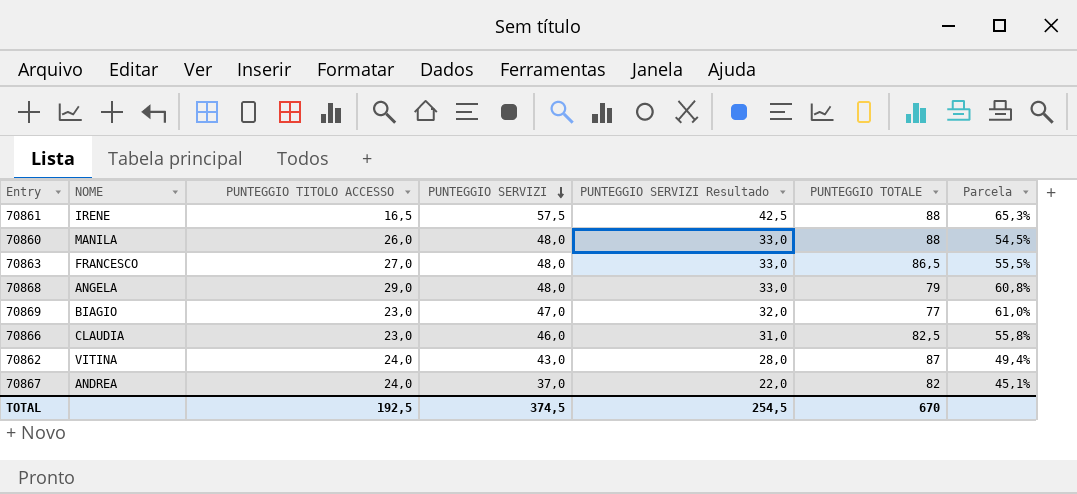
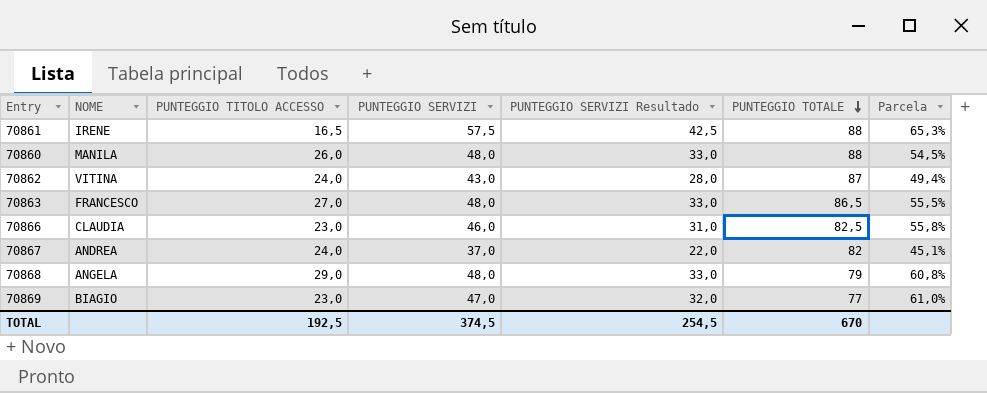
row order: PUNTEGGIO SERVIZI descending -> PUNTEGGIO TOTALE descending

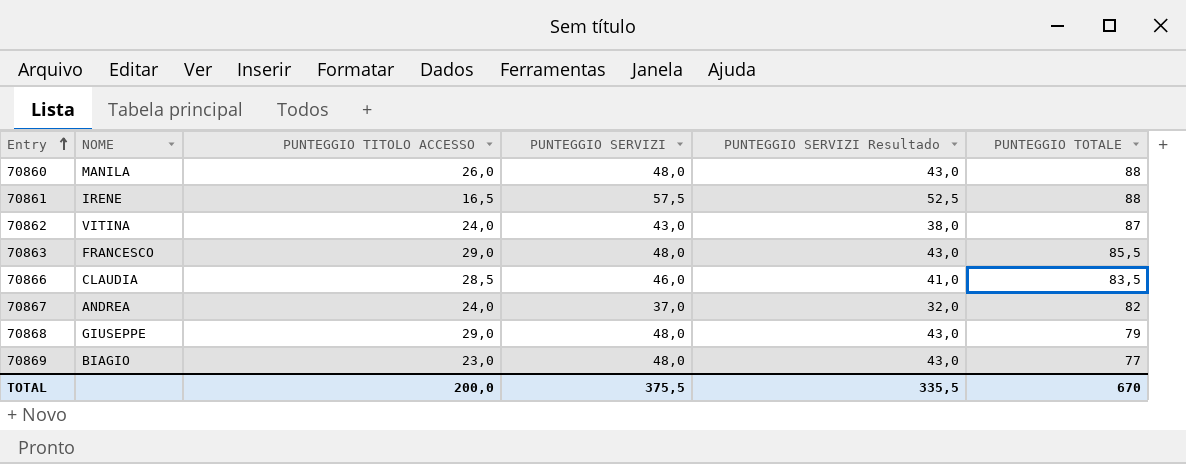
row order: PUNTEGGIO TOTALE descending -> Entry ascending
column Parcela | formula: [PUNTEGGIO SERVIZI] / [PUNTEGGIO TOTALE] -> none
column PUNTEGGIO SERVIZI Resultado | formula: [PUNTEGGIO SERVIZI] - 15 -> [PUNTEGGIO SERVIZI] - 5
70863 | PUNTEGGIO TITOLO ACCESSO: 27,0 -> 29,0
70863 | PUNTEGGIO TOTALE: 86,5 -> 85,5
70866 | PUNTEGGIO TITOLO ACCESSO: 23,0 -> 28,5
70866 | PUNTEGGIO TOTALE: 82,5 -> 83,5
70868 | NOME: ANGELA -> GIUSEPPE
70869 | PUNTEGGIO SERVIZI: 47,0 -> 48,0
TOTAL | PUNTEGGIO TITOLO ACCESSO: 192,5 -> 200,0
TOTAL | PUNTEGGIO SERVIZI: 374,5 -> 375,5
TOTAL | PUNTEGGIO SERVIZI Resultado: 254,5 -> 335,5

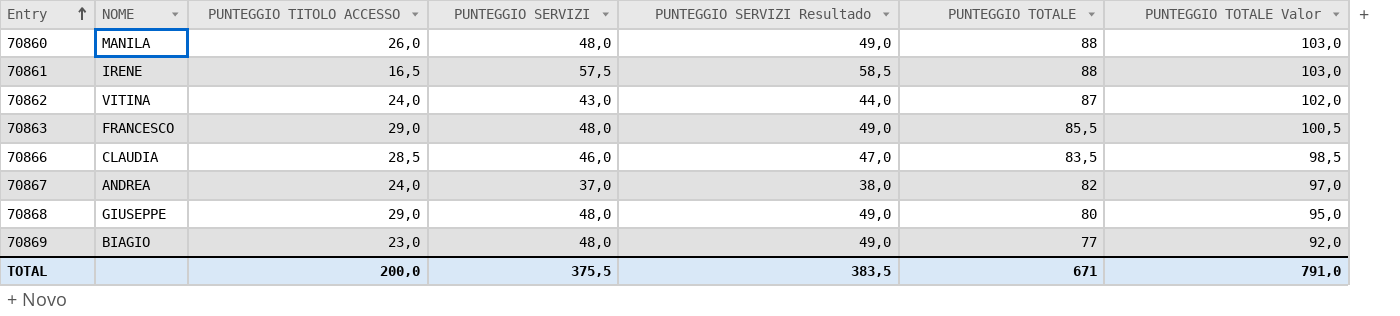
column PUNTEGGIO SERVIZI Resultado | formula: [PUNTEGGIO SERVIZI] - 5 -> [PUNTEGGIO SERVIZI] + 1
column PUNTEGGIO TOTALE Valor | formula: none -> [PUNTEGGIO TOTALE] + 15
70868 | PUNTEGGIO TOTALE: 79 -> 80
TOTAL | PUNTEGGIO SERVIZI Resultado: 335,5 -> 383,5
TOTAL | PUNTEGGIO TOTALE: 670 -> 671

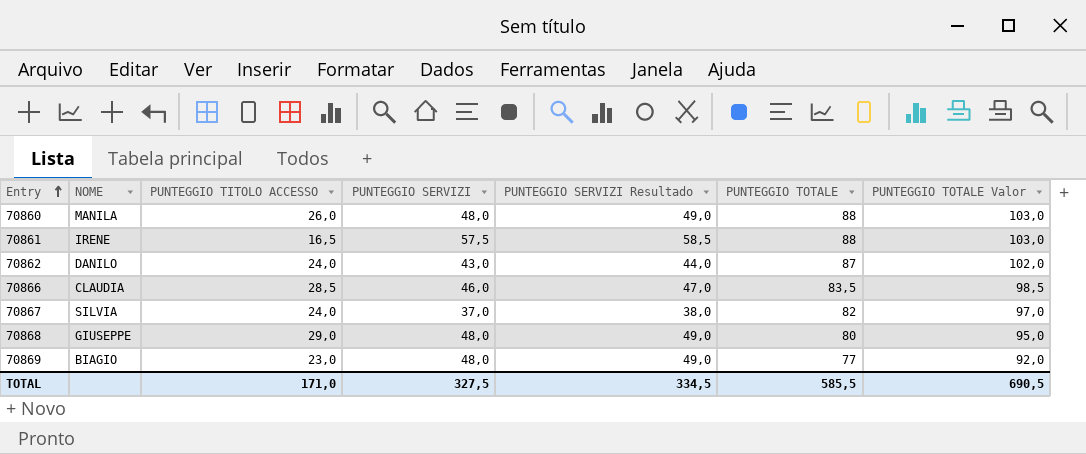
row 70863: FRANCESCO | 29,0 | 48,0 | 49,0 | 85,5 | 100,5 -> none
70862 | NOME: VITINA -> DANILO
70867 | NOME: ANDREA -> SILVIA
TOTAL | PUNTEGGIO TITOLO ACCESSO: 200,0 -> 171,0
TOTAL | PUNTEGGIO SERVIZI: 375,5 -> 327,5
TOTAL | PUNTEGGIO SERVIZI Resultado: 383,5 -> 334,5
TOTAL | PUNTEGGIO TOTALE: 671 -> 585,5
TOTAL | PUNTEGGIO TOTALE Valor: 791,0 -> 690,5

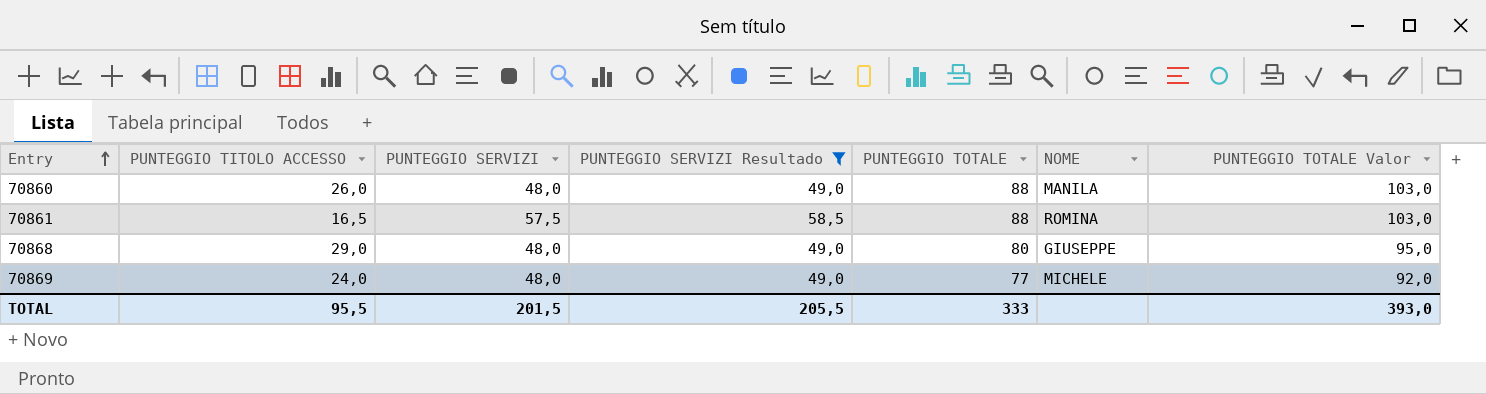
filter: none -> PUNTEGGIO SERVIZI Resultado >= 49,0
column NOME | position: 2 -> 6
70861 | NOME: IRENE -> ROMINA
70869 | PUNTEGGIO TITOLO ACCESSO: 23,0 -> 24,0
70869 | NOME: BIAGIO -> MICHELE
TOTAL | PUNTEGGIO TITOLO ACCESSO: 171,0 -> 95,5
TOTAL | PUNTEGGIO SERVIZI: 327,5 -> 201,5
TOTAL | PUNTEGGIO SERVIZI Resultado: 334,5 -> 205,5
TOTAL | PUNTEGGIO TOTALE: 585,5 -> 333
TOTAL | PUNTEGGIO TOTALE Valor: 690,5 -> 393,0

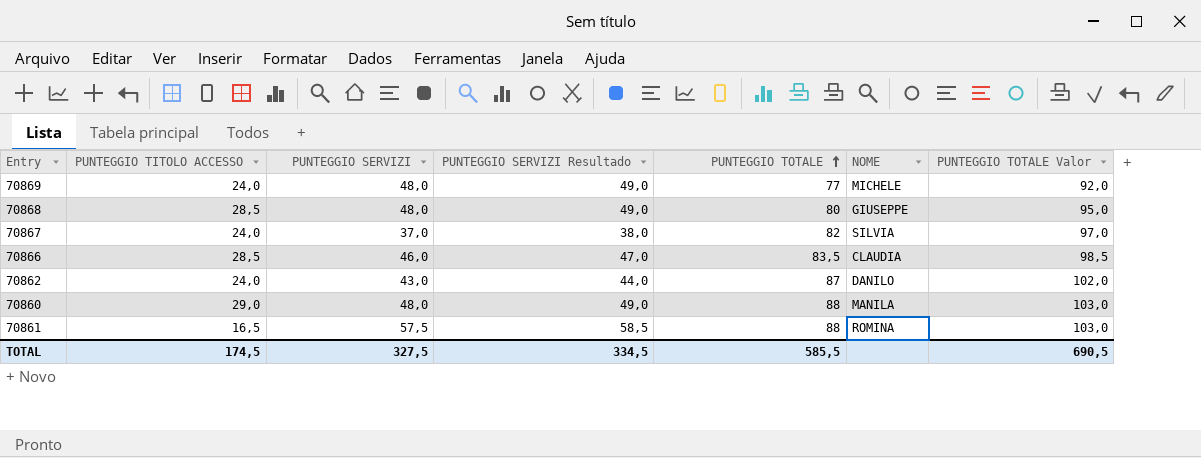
filter: PUNTEGGIO SERVIZI Resultado >= 49,0 -> none
row order: Entry ascending -> PUNTEGGIO TOTALE ascending
70868 | PUNTEGGIO TITOLO ACCESSO: 29,0 -> 28,5
70860 | PUNTEGGIO TITOLO ACCESSO: 26,0 -> 29,0
TOTAL | PUNTEGGIO TITOLO ACCESSO: 95,5 -> 174,5
TOTAL | PUNTEGGIO SERVIZI: 201,5 -> 327,5
TOTAL | PUNTEGGIO SERVIZI Resultado: 205,5 -> 334,5
TOTAL | PUNTEGGIO TOTALE: 333 -> 585,5
TOTAL | PUNTEGGIO TOTALE Valor: 393,0 -> 690,5

